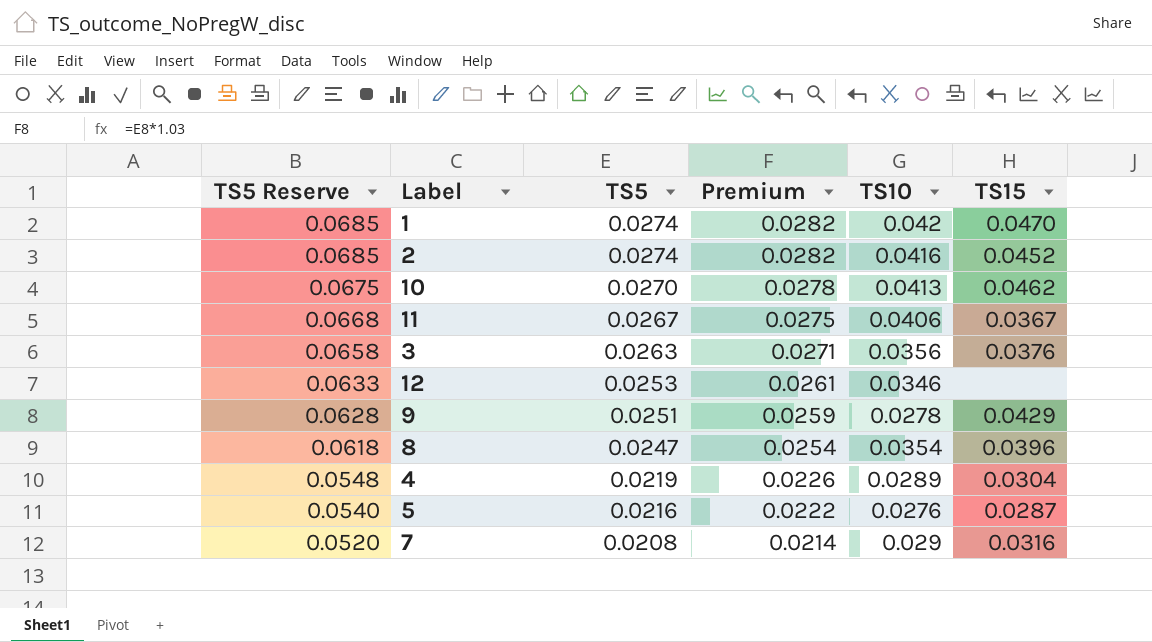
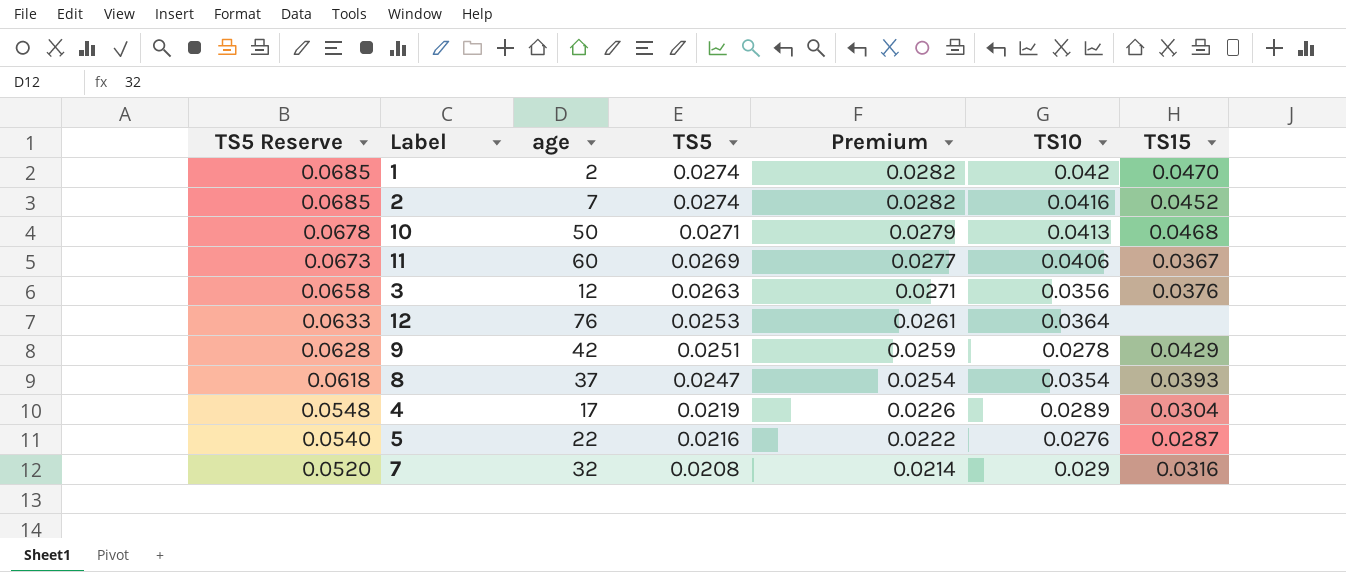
column age | position: none -> 3
10 | TS5 Reserve: 0.0675 -> 0.0678
10 | TS5: 0.0270 -> 0.0271
10 | Premium: 0.0278 -> 0.0279
10 | TS15: 0.0462 -> 0.0468
11 | TS5 Reserve: 0.0668 -> 0.0673
11 | TS5: 0.0267 -> 0.0269
11 | Premium: 0.0275 -> 0.0277
12 | TS10: 0.0346 -> 0.0364
8 | TS15: 0.0396 -> 0.0393

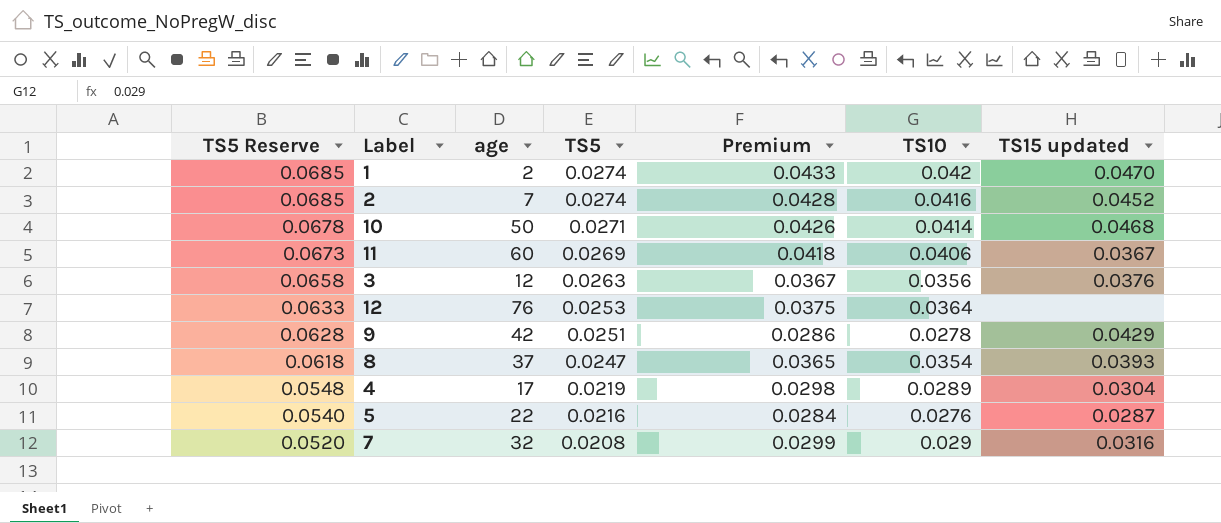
column Premium | formula: [TS5] * 1.03 -> [TS10] * 1.03
column name: TS15 -> TS15 updated
10 | TS10: 0.0413 -> 0.0414

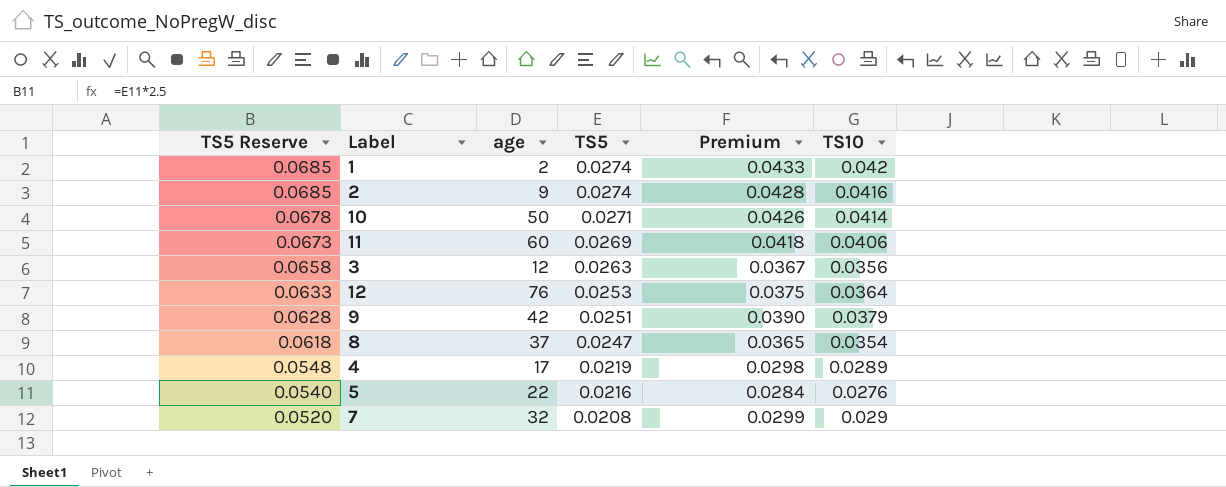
column TS15 updated | position: 7 -> none
2 | age: 7 -> 9
9 | Premium: 0.0286 -> 0.0390
9 | TS10: 0.0278 -> 0.0379

